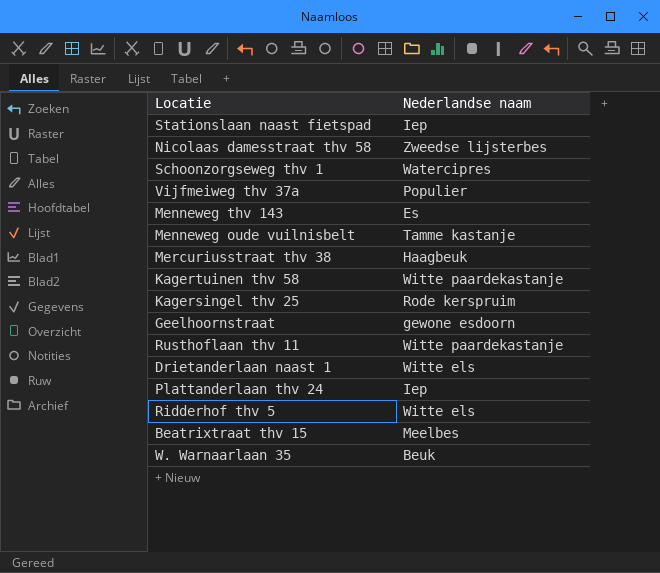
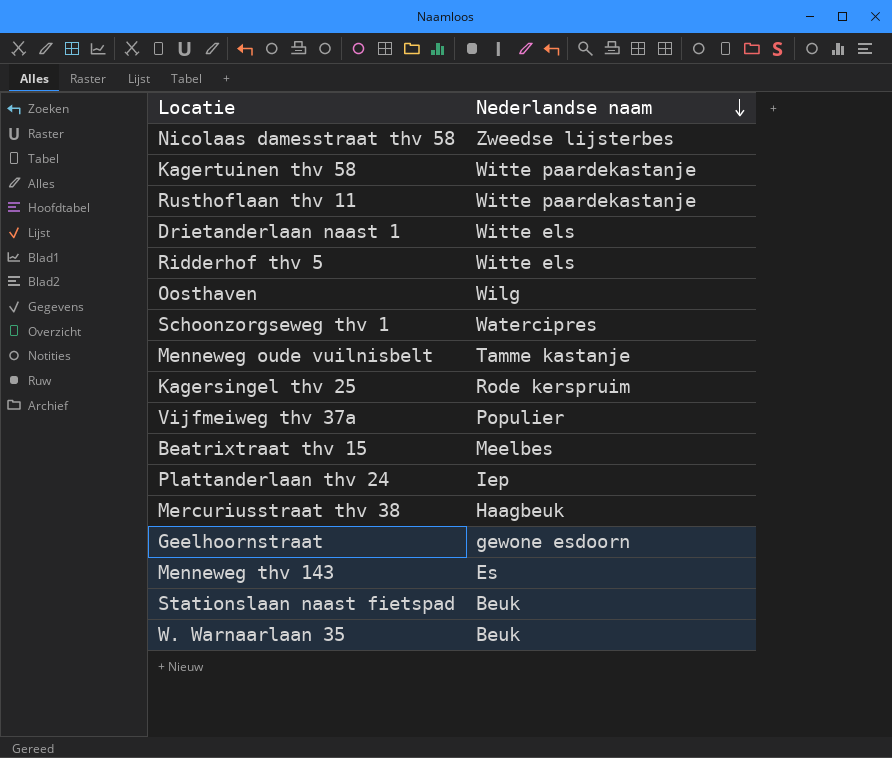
row order: none -> Nederlandse naam descending
row Oosthaven: none -> Wilg
Stationslaan naast fietspad | Nederlandse naam: Iep -> Beuk

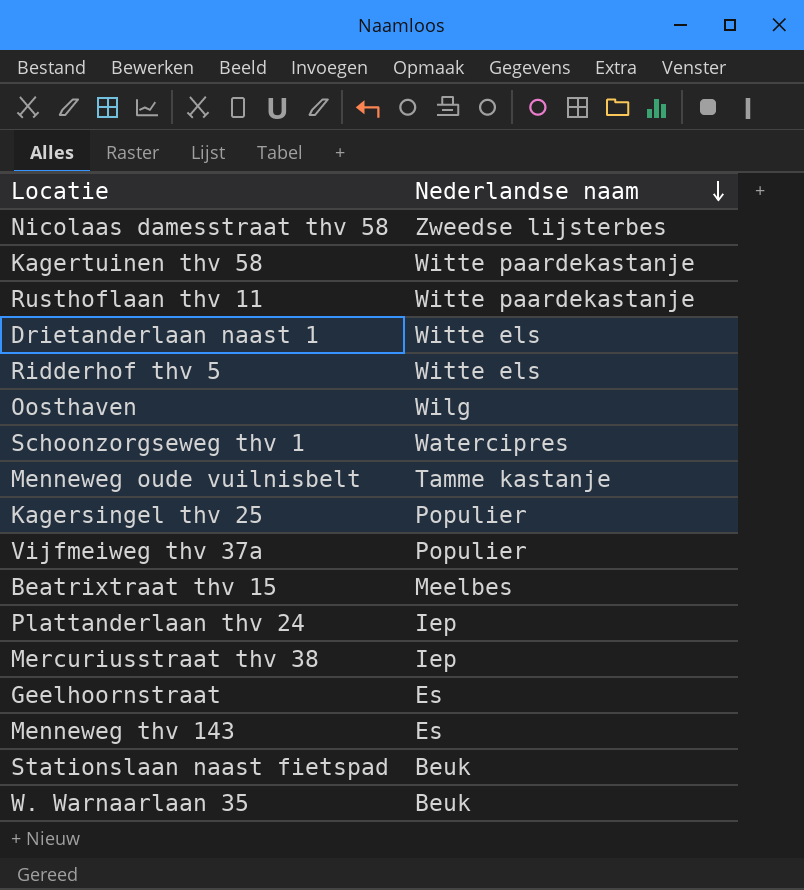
Kagersingel thv 25 | Nederlandse naam: Rode kerspruim -> Populier
Mercuriusstraat thv 38 | Nederlandse naam: Haagbeuk -> Iep
Geelhoornstraat | Nederlandse naam: gewone esdoorn -> Es

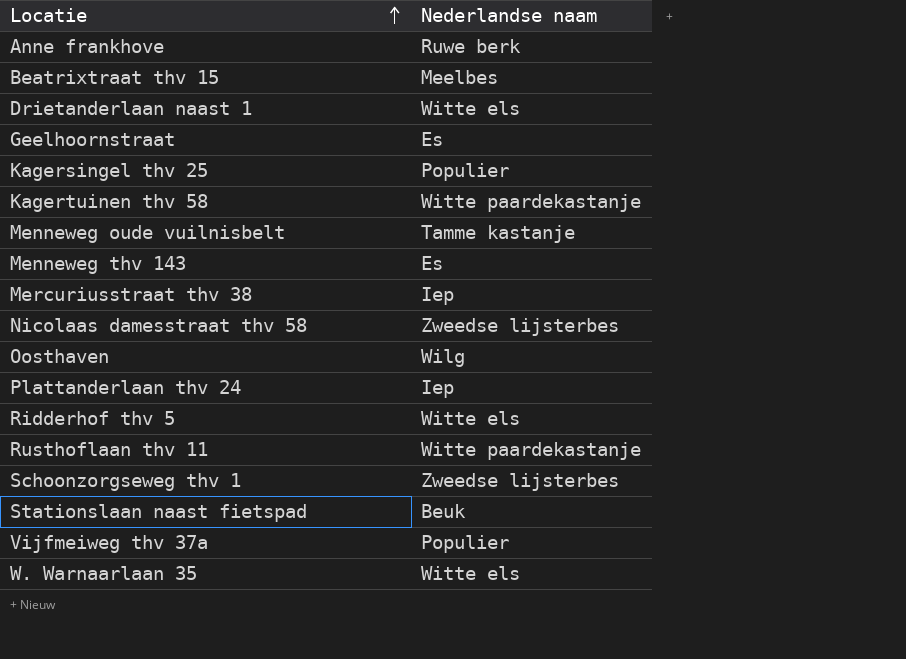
row order: Nederlandse naam descending -> Locatie ascending
row Anne frankhove: none -> Ruwe berk
Schoonzorgseweg thv 1 | Nederlandse naam: Watercipres -> Zweedse lijsterbes
W. Warnaarlaan 35 | Nederlandse naam: Beuk -> Witte els

